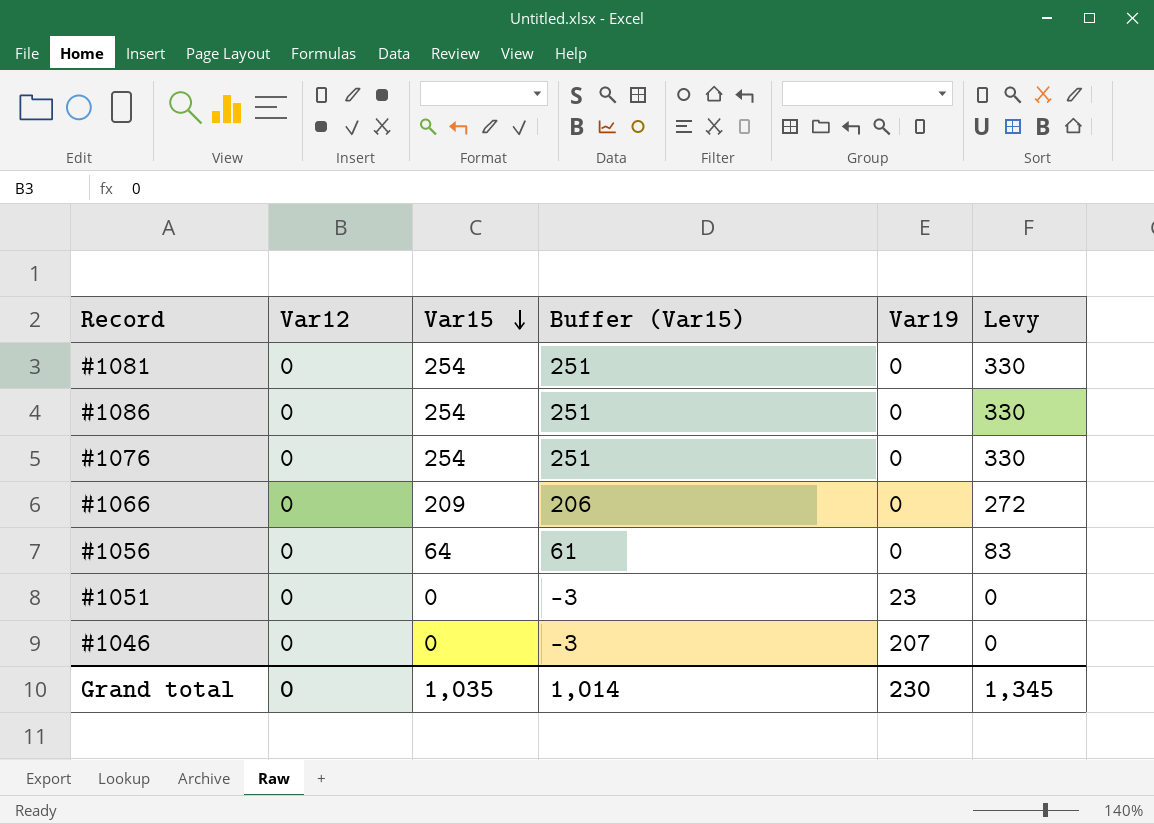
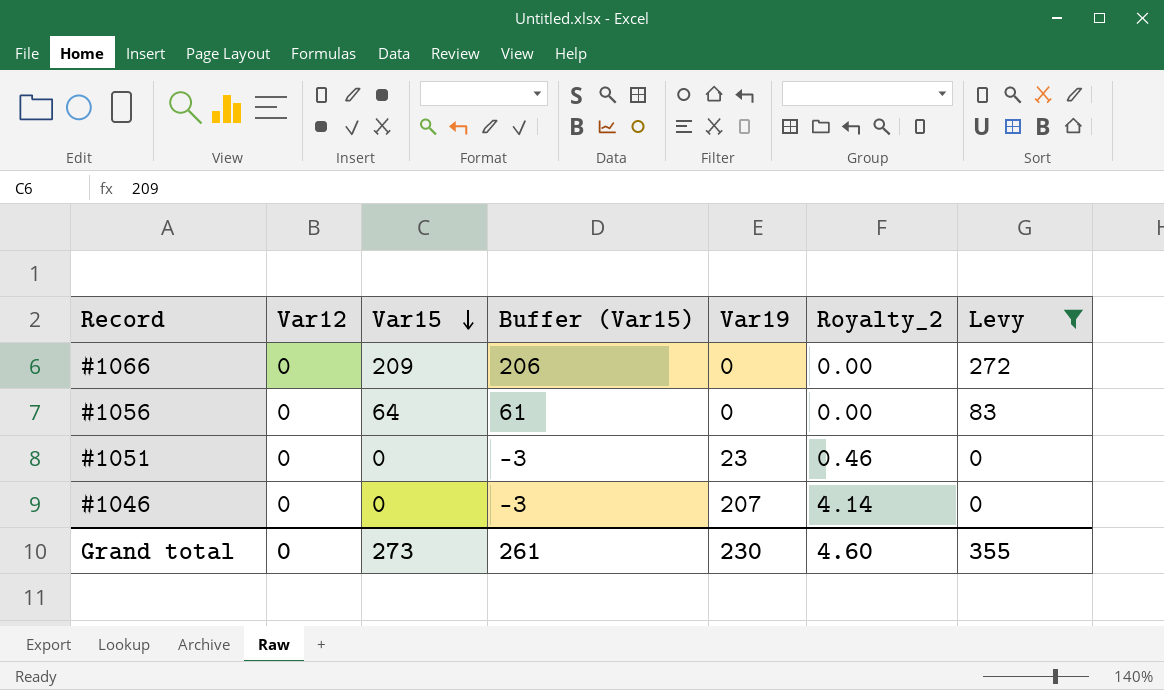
filter: none -> Levy != 330
column Royalty_2 | formula: none -> [Var19] * 0.02
Grand total | Var15: 1,035 -> 273
Grand total | Buffer (Var15): 1,014 -> 261
Grand total | Levy: 1,345 -> 355

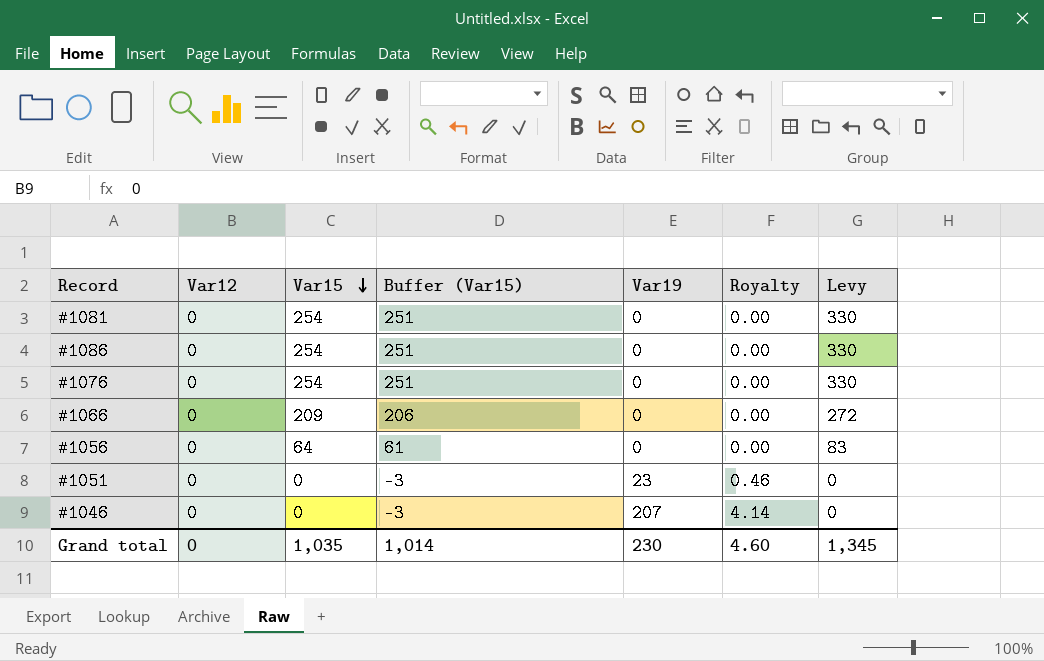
filter: Levy != 330 -> none
column name: Royalty_2 -> Royalty
Grand total | Var15: 273 -> 1,035
Grand total | Buffer (Var15): 261 -> 1,014
Grand total | Levy: 355 -> 1,345

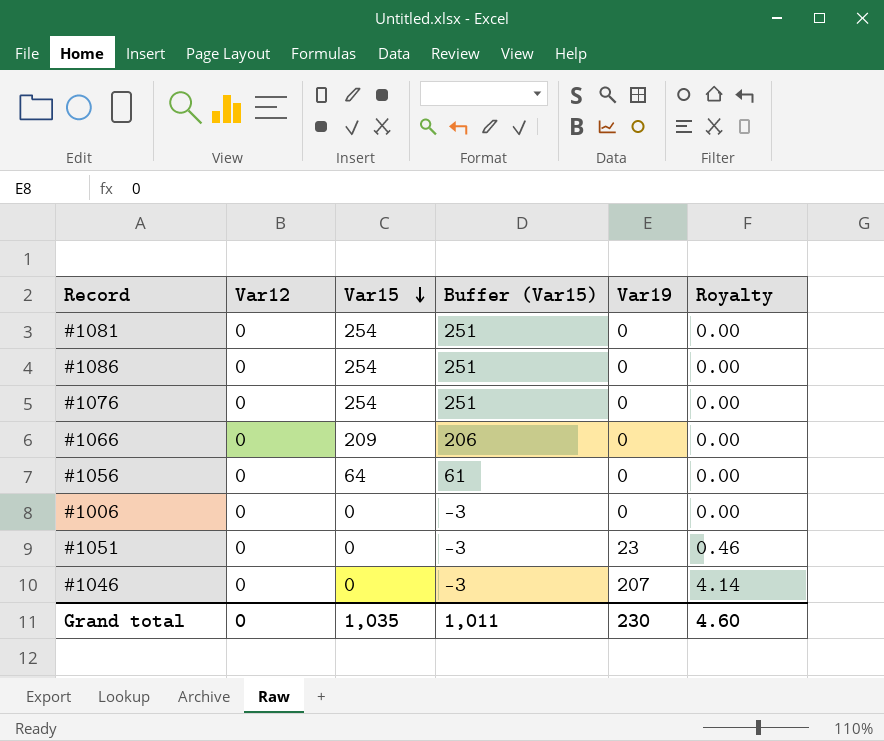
column Levy | formula: [Var15] * 1.3 -> none
row #1006: none -> 0 | 0 | -3 | 0 | 0.00
Grand total | Buffer (Var15): 1,014 -> 1,011

